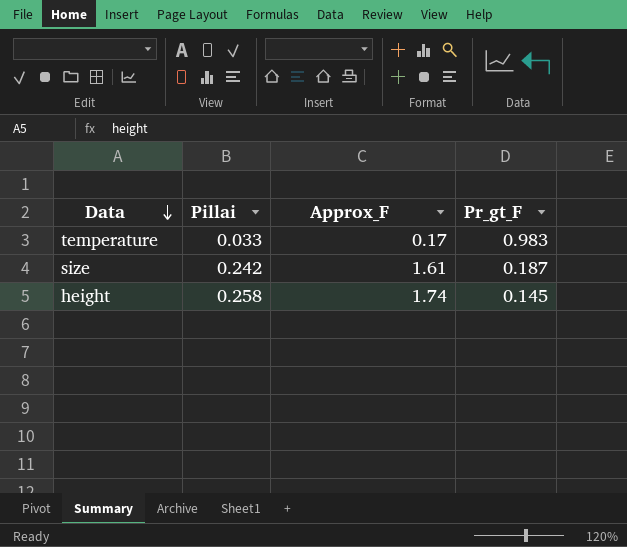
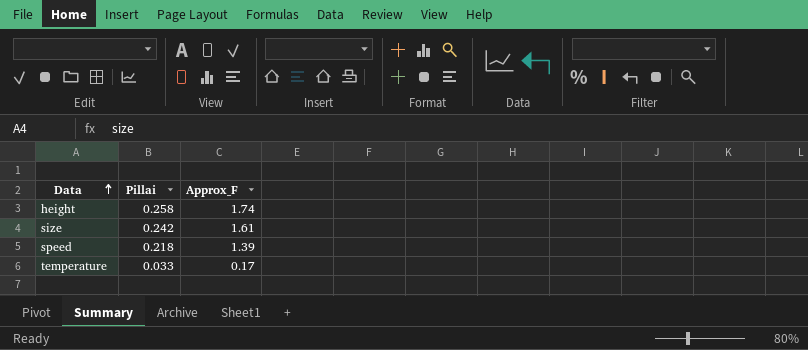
row order: Data descending -> Data ascending
column Pr_gt_F | position: 4 -> none
row speed: none -> 0.218 | 1.39

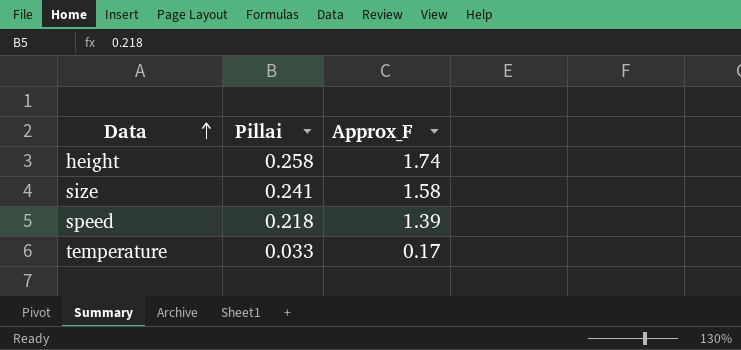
size | Pillai: 0.242 -> 0.241
size | Approx_F: 1.61 -> 1.58

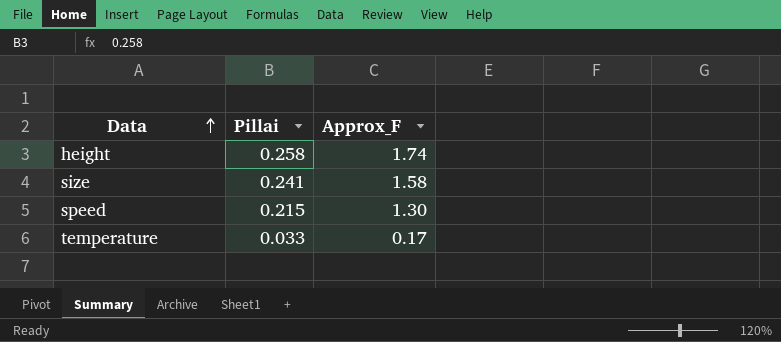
speed | Pillai: 0.218 -> 0.215
speed | Approx_F: 1.39 -> 1.30

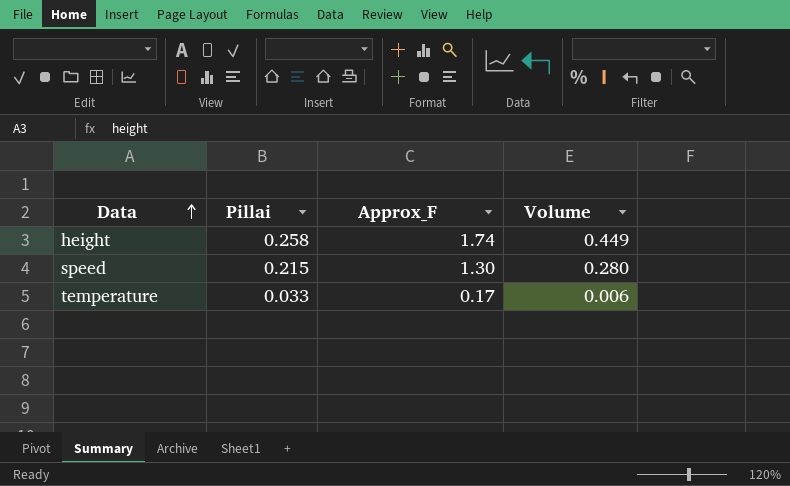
column Volume | formula: none -> [Pillai] * [Approx_F]
row size: 0.241 | 1.58 -> none

